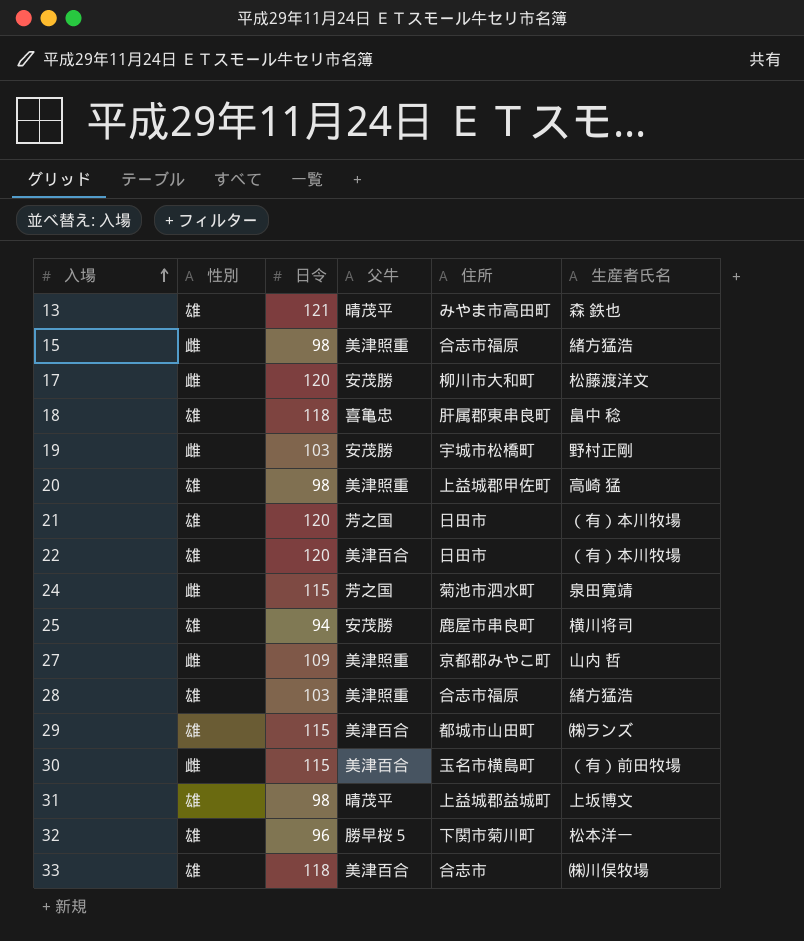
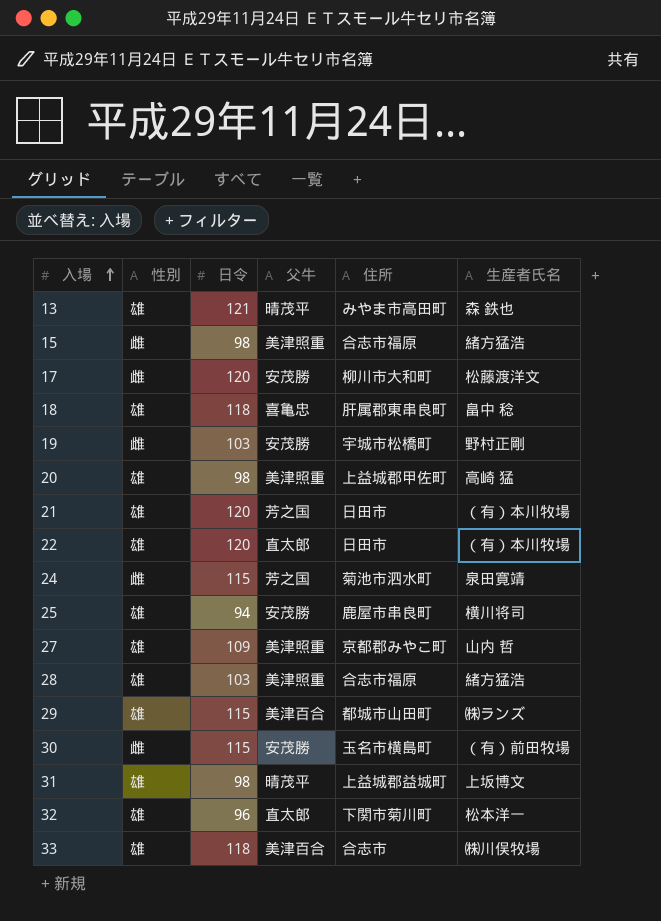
22 | 父牛: 美津百合 -> 直太郎
27 | 性別: 雌 -> 雄
30 | 父牛: 美津百合 -> 安茂勝
32 | 父牛: 勝早桜５ -> 直太郎

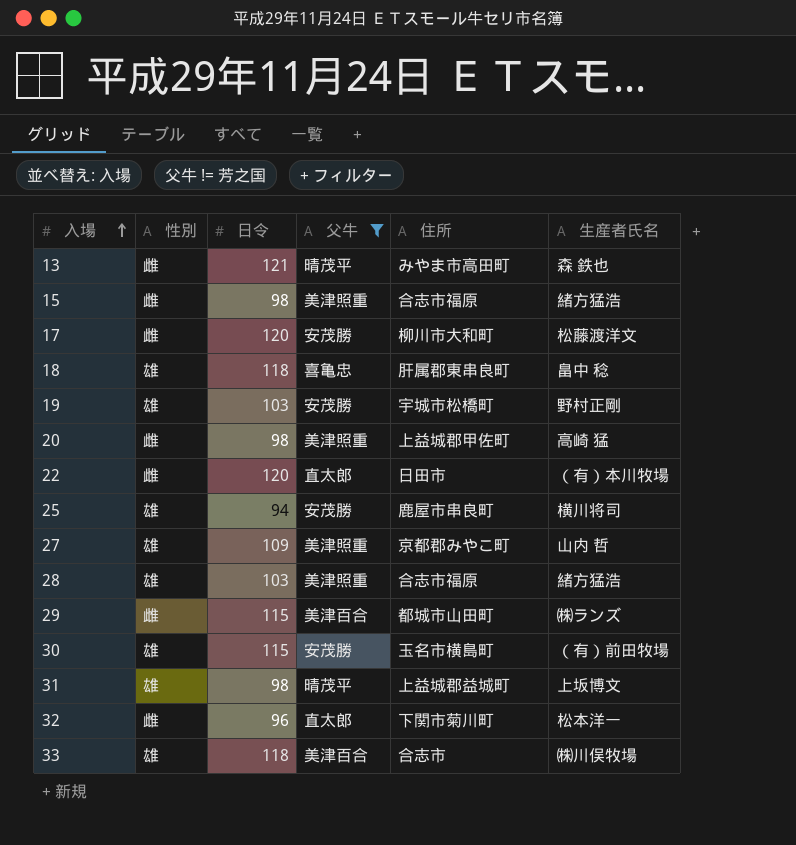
filter: none -> 父牛 != 芳之国
13 | 性別: 雄 -> 雌
19 | 性別: 雌 -> 雄
20 | 性別: 雄 -> 雌
22 | 性別: 雄 -> 雌
29 | 性別: 雄 -> 雌
30 | 性別: 雌 -> 雄
32 | 性別: 雄 -> 雌

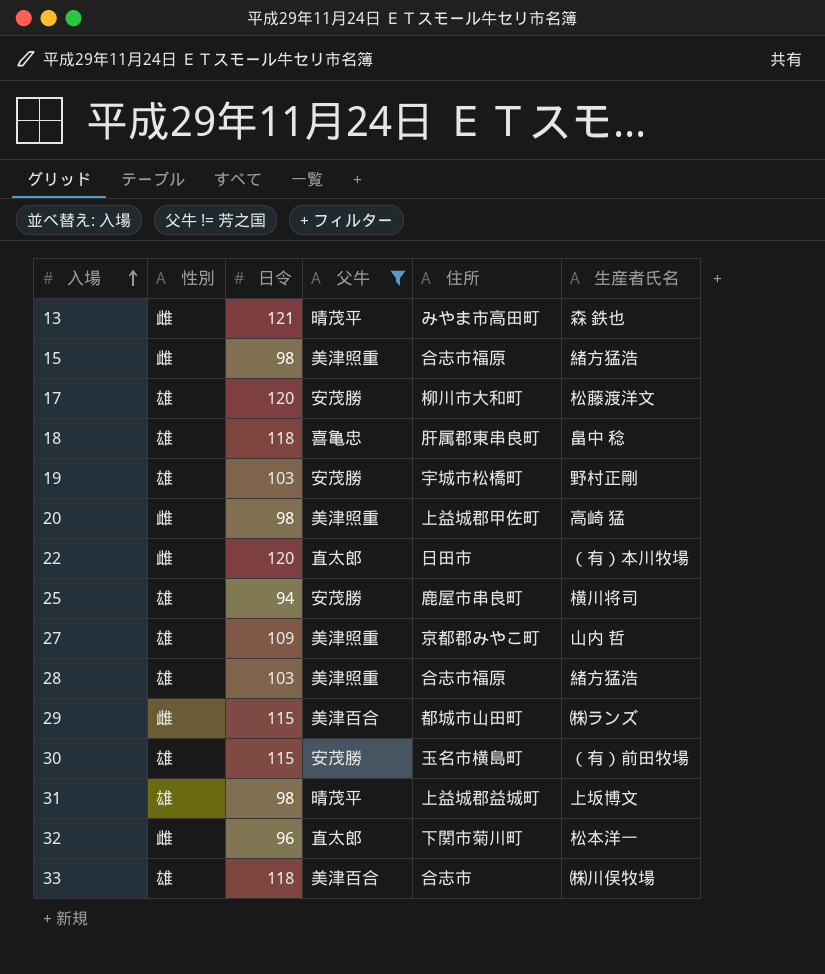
17 | 性別: 雌 -> 雄

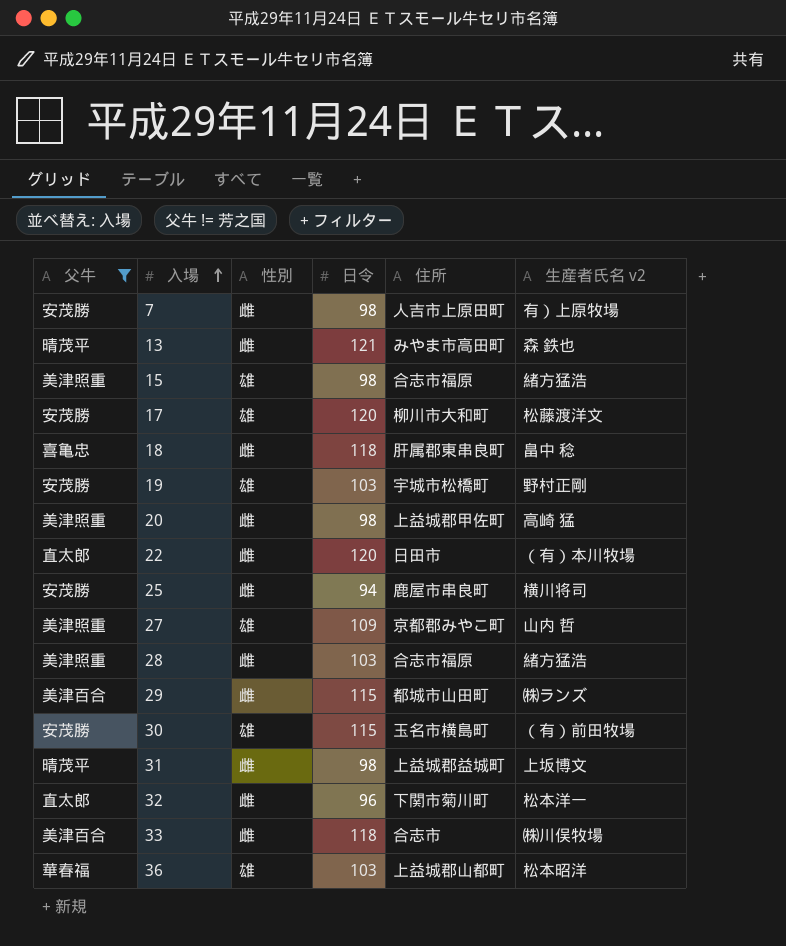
column 父牛 | position: 4 -> 1
column name: 生産者氏名 -> 生産者氏名 v2
row 7: none -> 安茂勝 | 雌 | 98 | 人吉市上原田町 | 有）上原牧場
15 | 性別: 雌 -> 雄
18 | 性別: 雄 -> 雌
25 | 性別: 雄 -> 雌
28 | 性別: 雄 -> 雌
31 | 性別: 雄 -> 雌
33 | 性別: 雄 -> 雌
row 36: none -> 華春福 | 雄 | 103 | 上益城郡山都町 | 松本昭洋

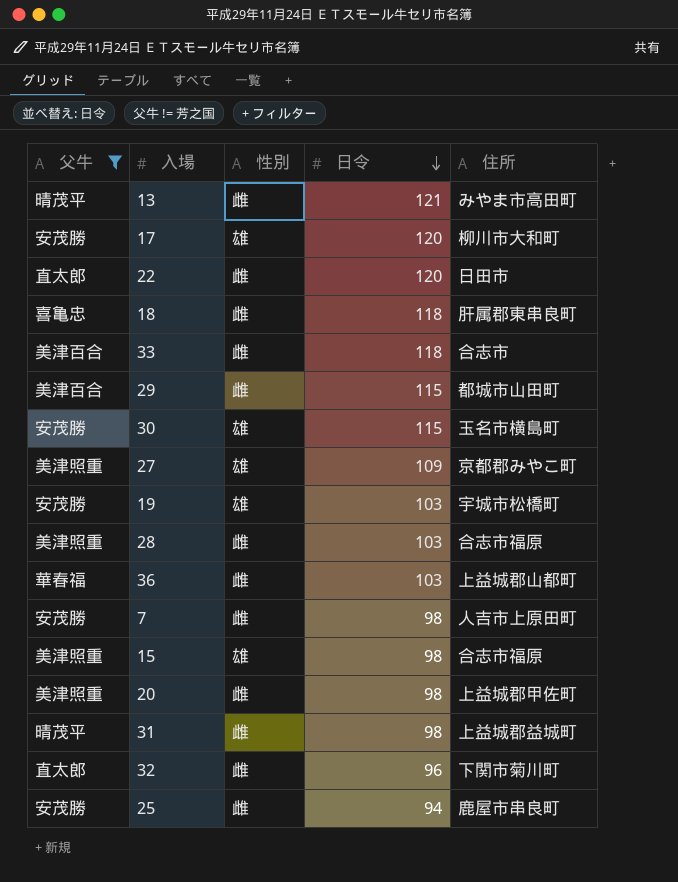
row order: 入場 ascending -> 日令 descending
column 生産者氏名 v2 | position: 6 -> none
36 | 性別: 雄 -> 雌

